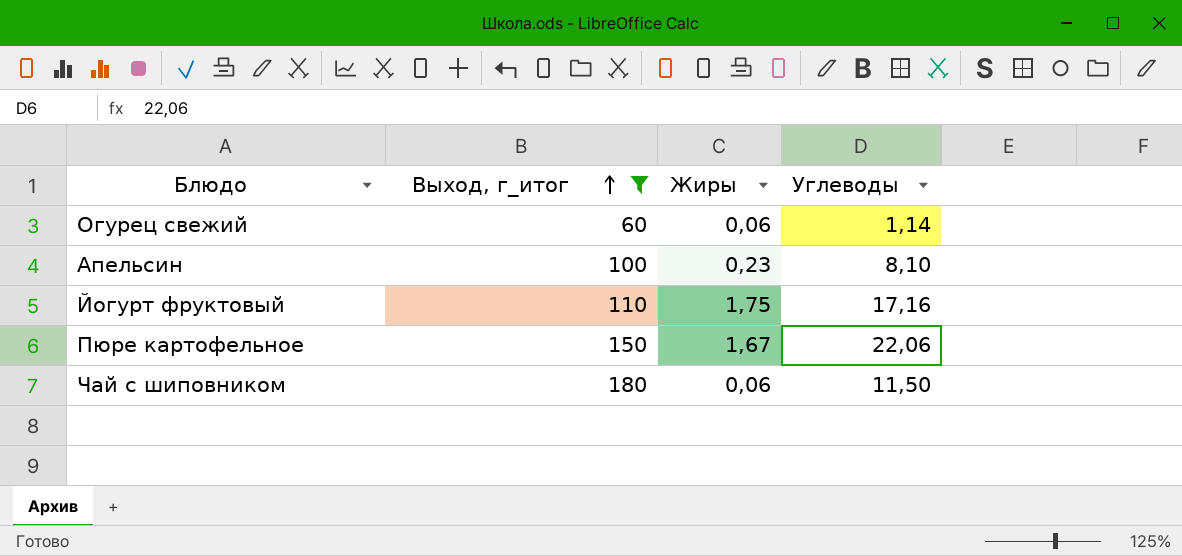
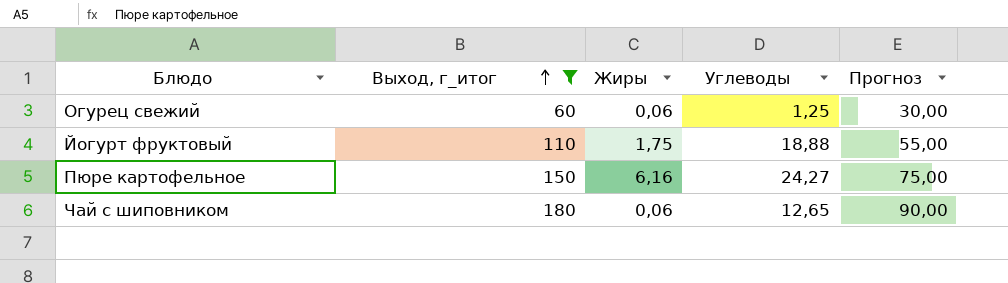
column Прогноз | formula: none -> [Выход, г_итог] * 0,5
row Апельсин: 100 | 0,23 | 8,10 -> none
Огурец свежий | Углеводы: 1,14 -> 1,25
Йогурт фруктовый | Углеводы: 17,16 -> 18,88
Пюре картофельное | Жиры: 1,67 -> 6,16
Пюре картофельное | Углеводы: 22,06 -> 24,27
Чай с шиповником | Углеводы: 11,50 -> 12,65

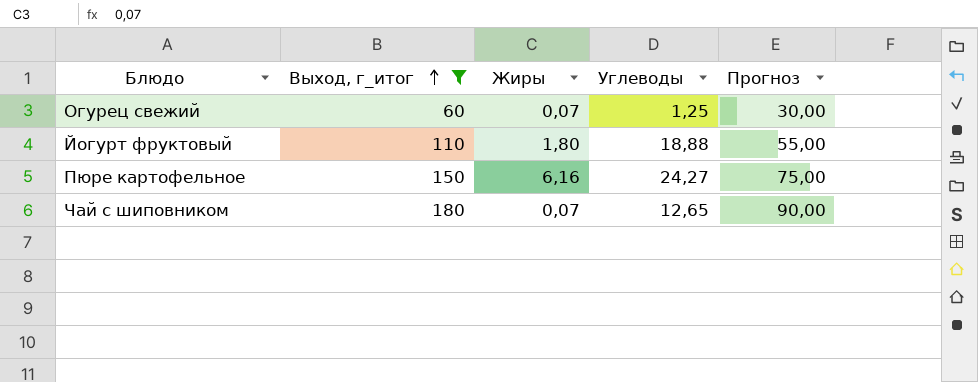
Огурец свежий | Жиры: 0,06 -> 0,07
Йогурт фруктовый | Жиры: 1,75 -> 1,80
Чай с шиповником | Жиры: 0,06 -> 0,07

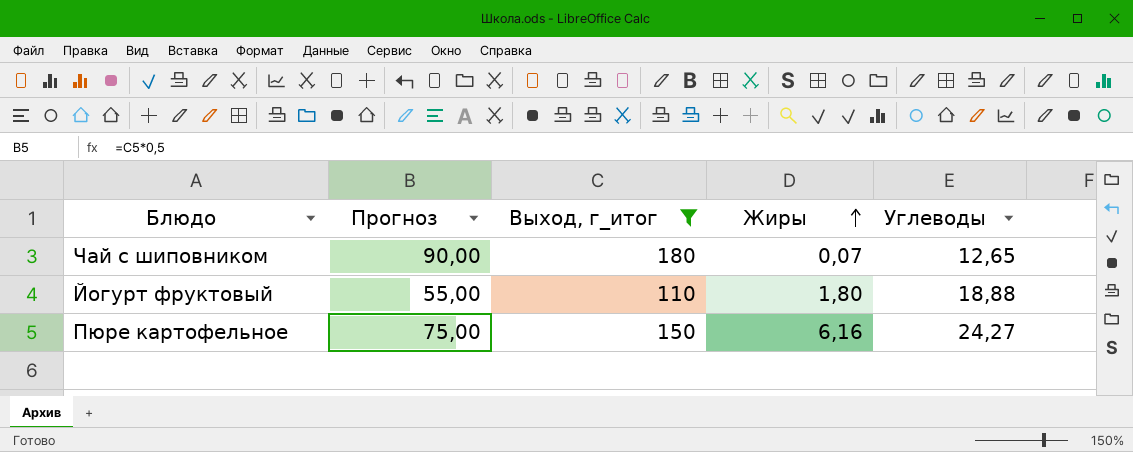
row order: Выход, г_итог ascending -> Жиры ascending
column Прогноз | position: 5 -> 2
row Огурец свежий: 60 | 0,07 | 1,25 | 30,00 -> none

